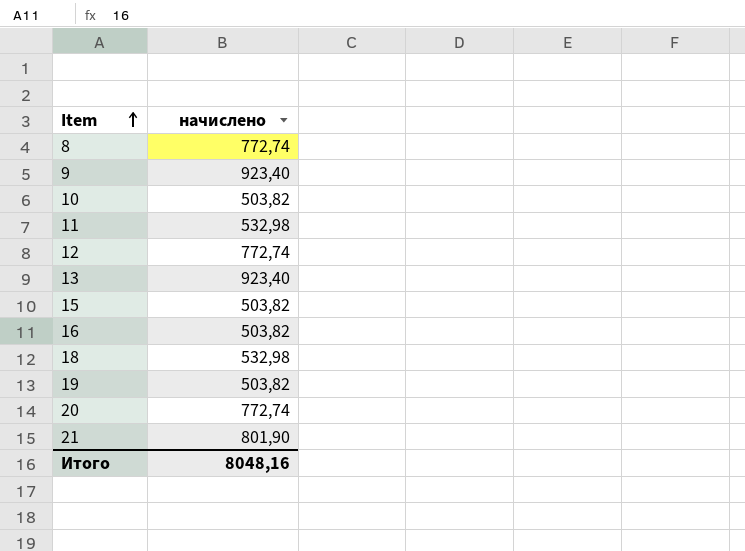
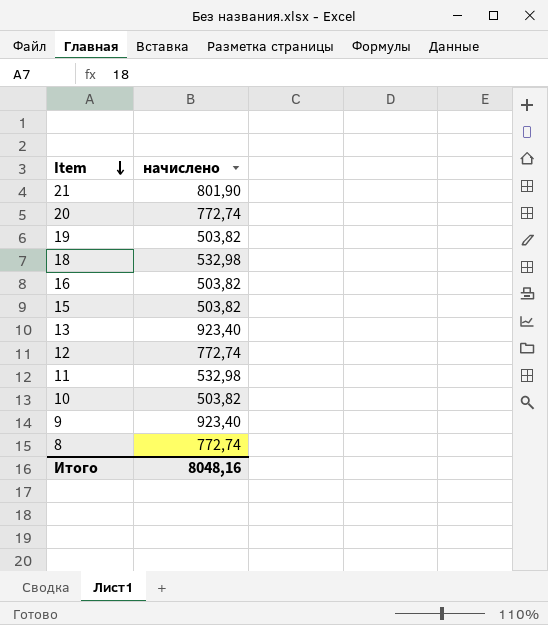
row order: Item ascending -> Item descending

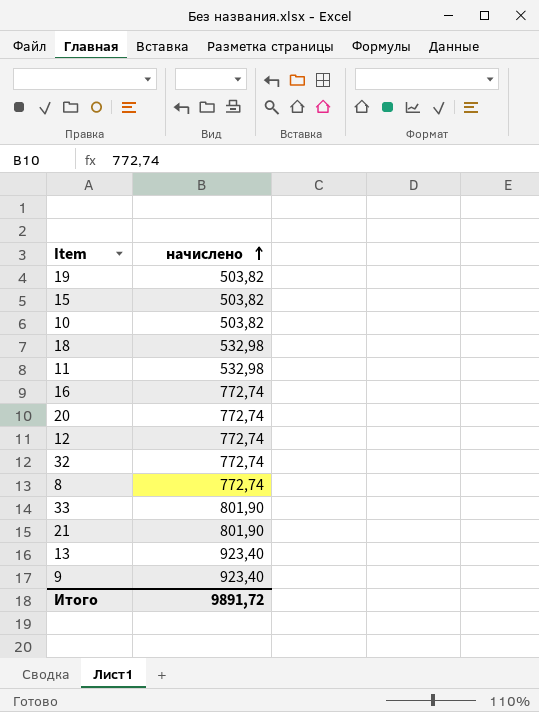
row order: Item descending -> начислено ascending
16 | начислено: 503,82 -> 772,74
row 32: none -> 772,74
row 33: none -> 801,90
Итого | начислено: 8048,16 -> 9891,72

